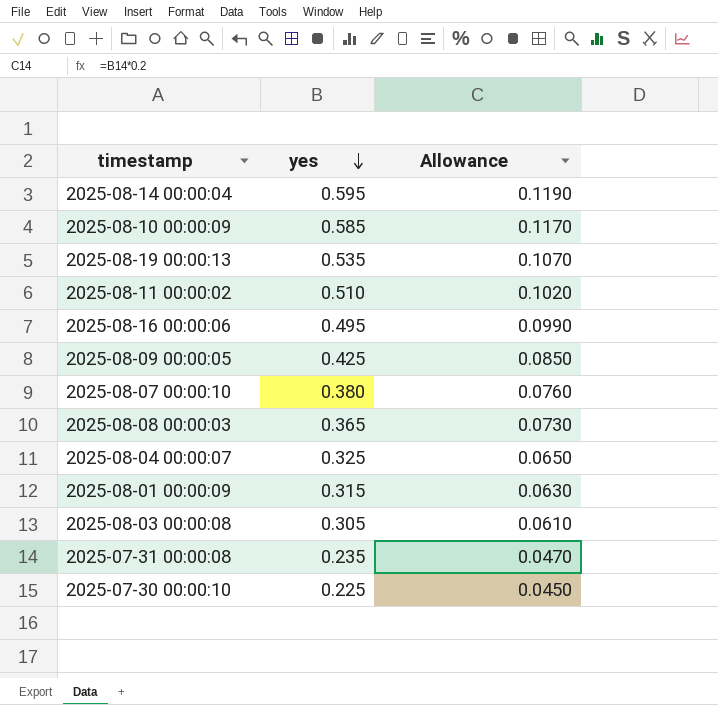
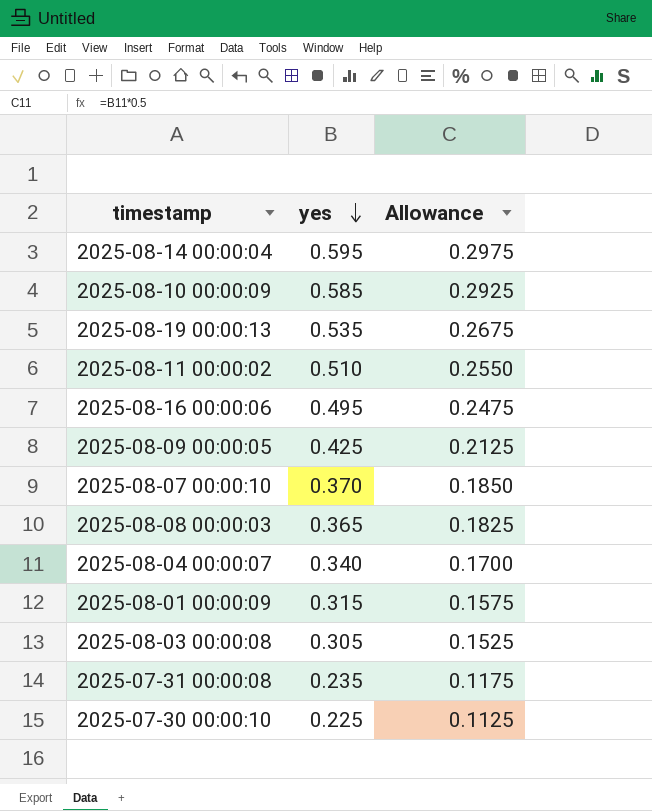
column Allowance | formula: [yes] * 0.2 -> [yes] * 0.5
2025-08-07 00:00:10 | yes: 0.380 -> 0.370
2025-08-04 00:00:07 | yes: 0.325 -> 0.340

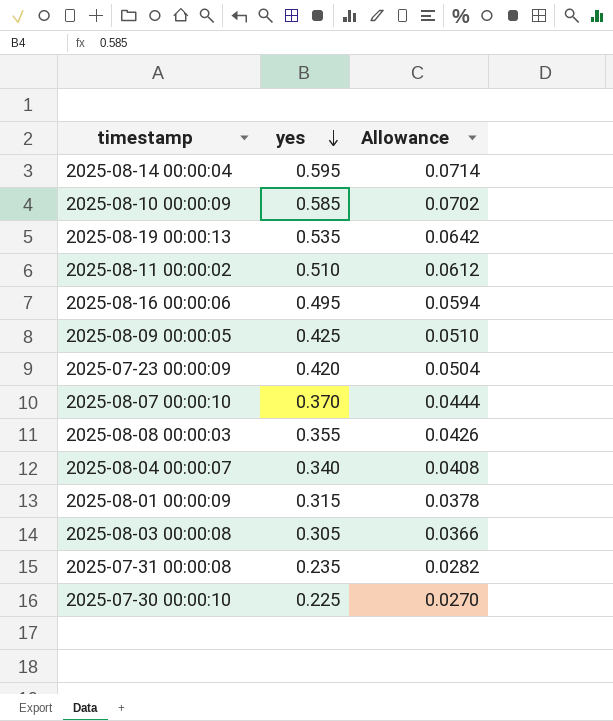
column Allowance | formula: [yes] * 0.5 -> [yes] * 0.12
row 2025-07-23 00:00:09: none -> 0.420 | 0.0504
2025-08-08 00:00:03 | yes: 0.365 -> 0.355

